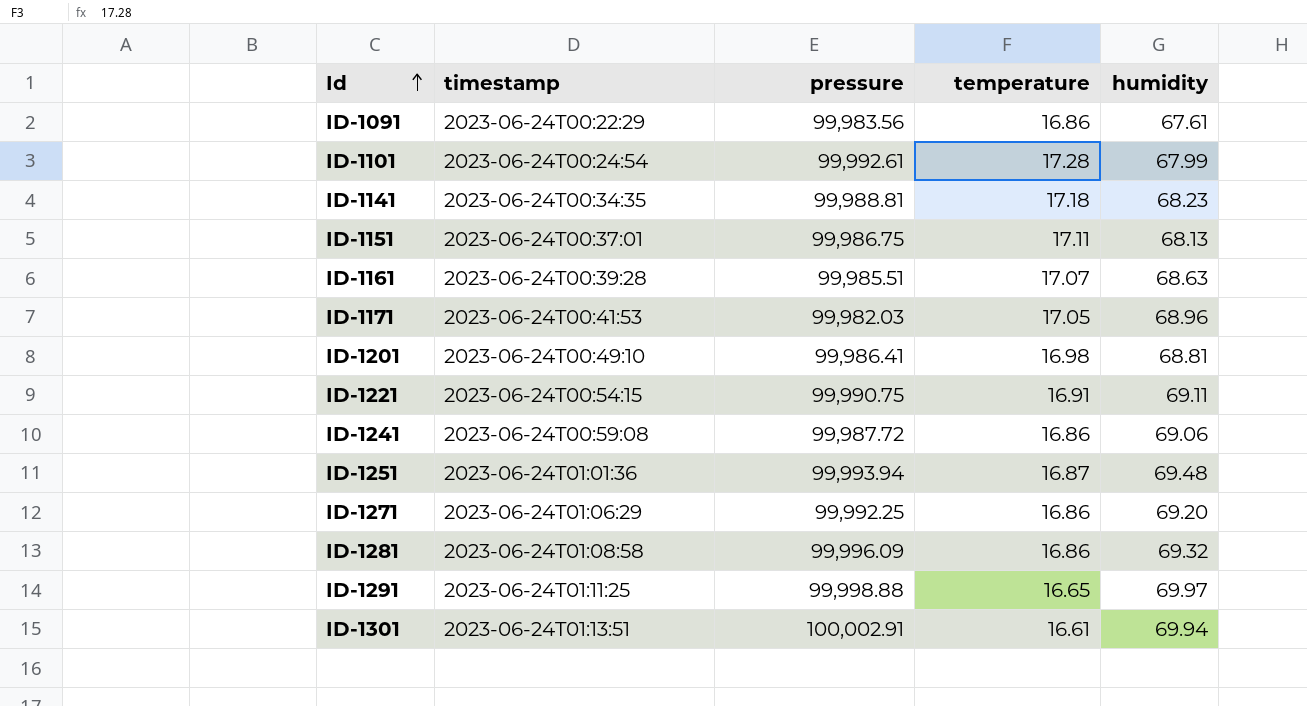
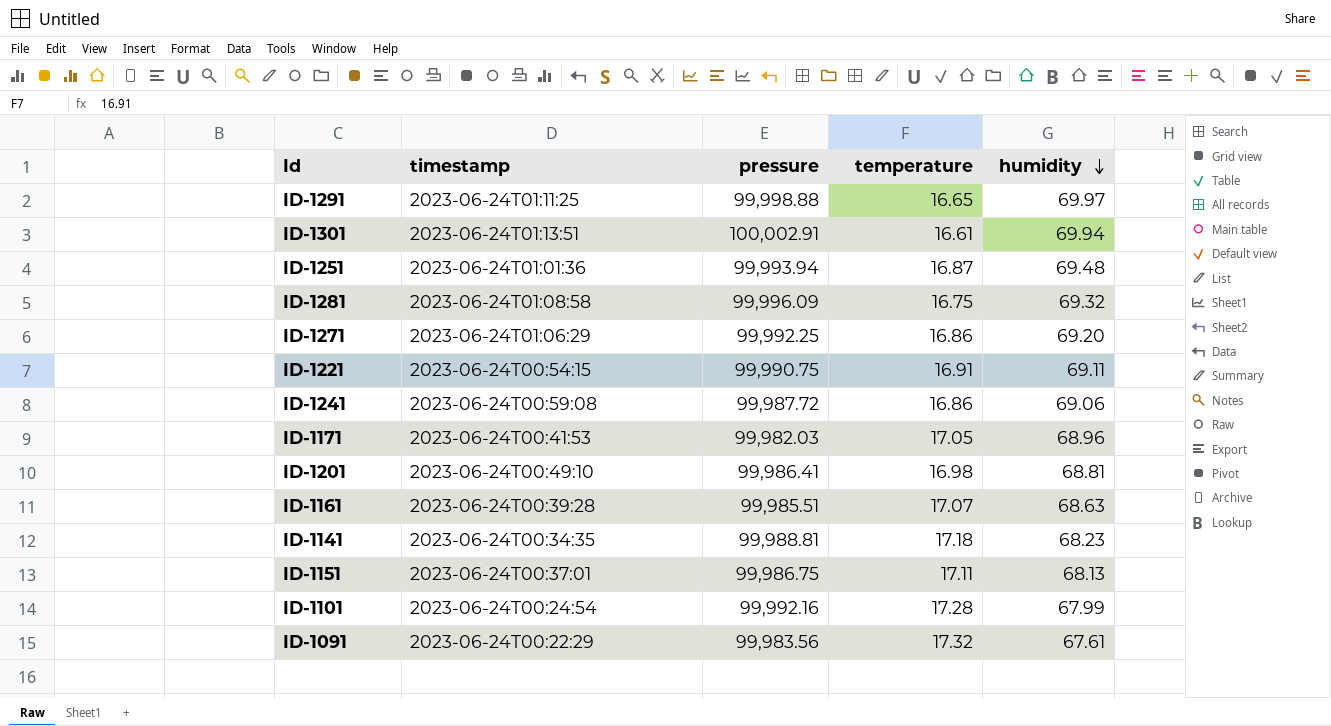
row order: Id ascending -> humidity descending
ID-1281 | temperature: 16.86 -> 16.75
ID-1101 | pressure: 99,992.61 -> 99,992.16
ID-1091 | temperature: 16.86 -> 17.32

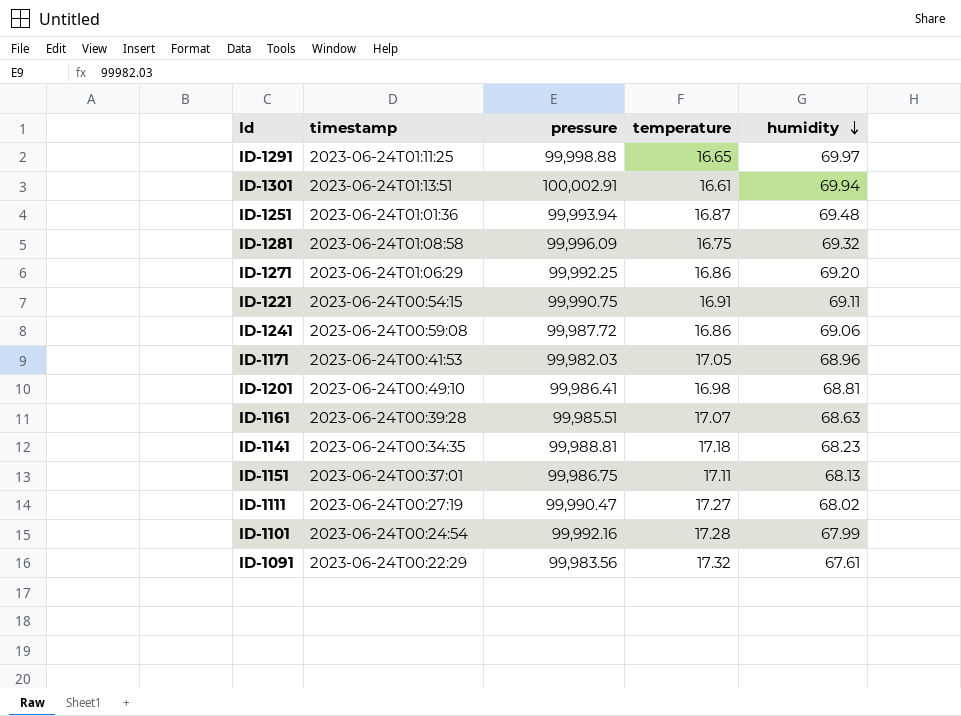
row ID-1111: none -> 2023-06-24T00:27:19 | 99,990.47 | 17.27 | 68.02

